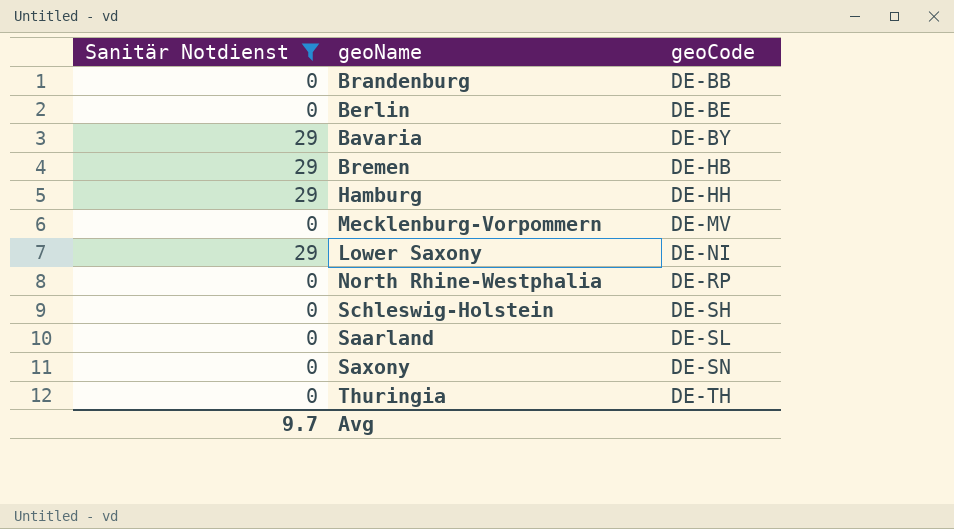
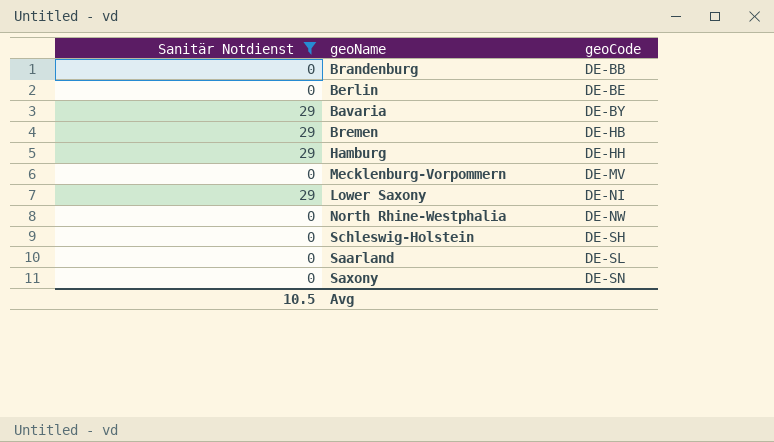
row Thuringia: 0 | DE-TH -> none
North Rhine-Westphalia | geoCode: DE-RP -> DE-NW
Avg | Sanitär Notdienst: 9.7 -> 10.5

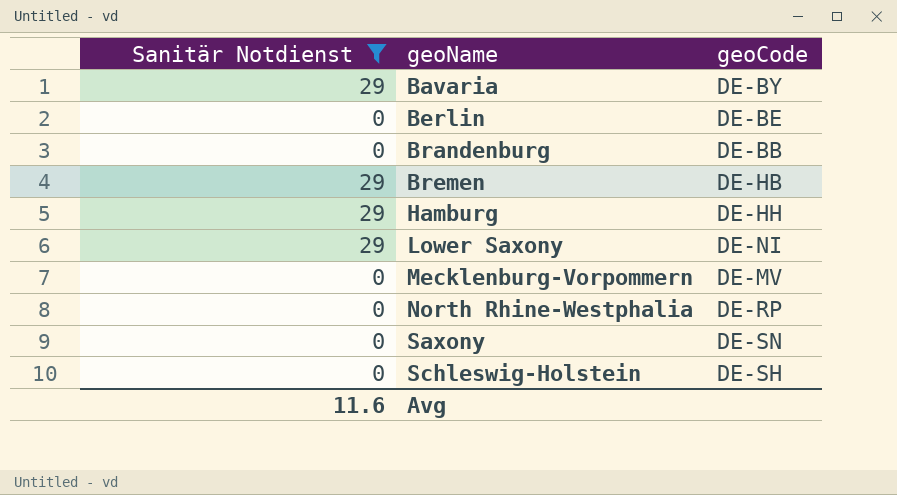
row order: geoCode ascending -> geoName ascending
row Saarland: 0 | DE-SL -> none
North Rhine-Westphalia | geoCode: DE-NW -> DE-RP
Avg | Sanitär Notdienst: 10.5 -> 11.6

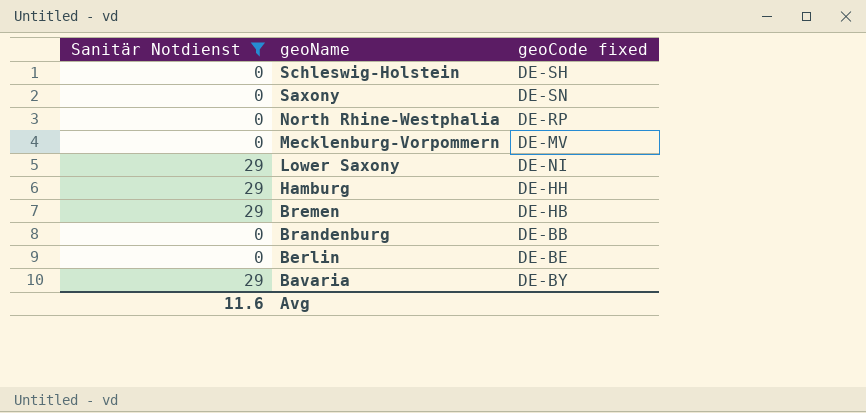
row order: geoName ascending -> geoName descending
column name: geoCode -> geoCode fixed

